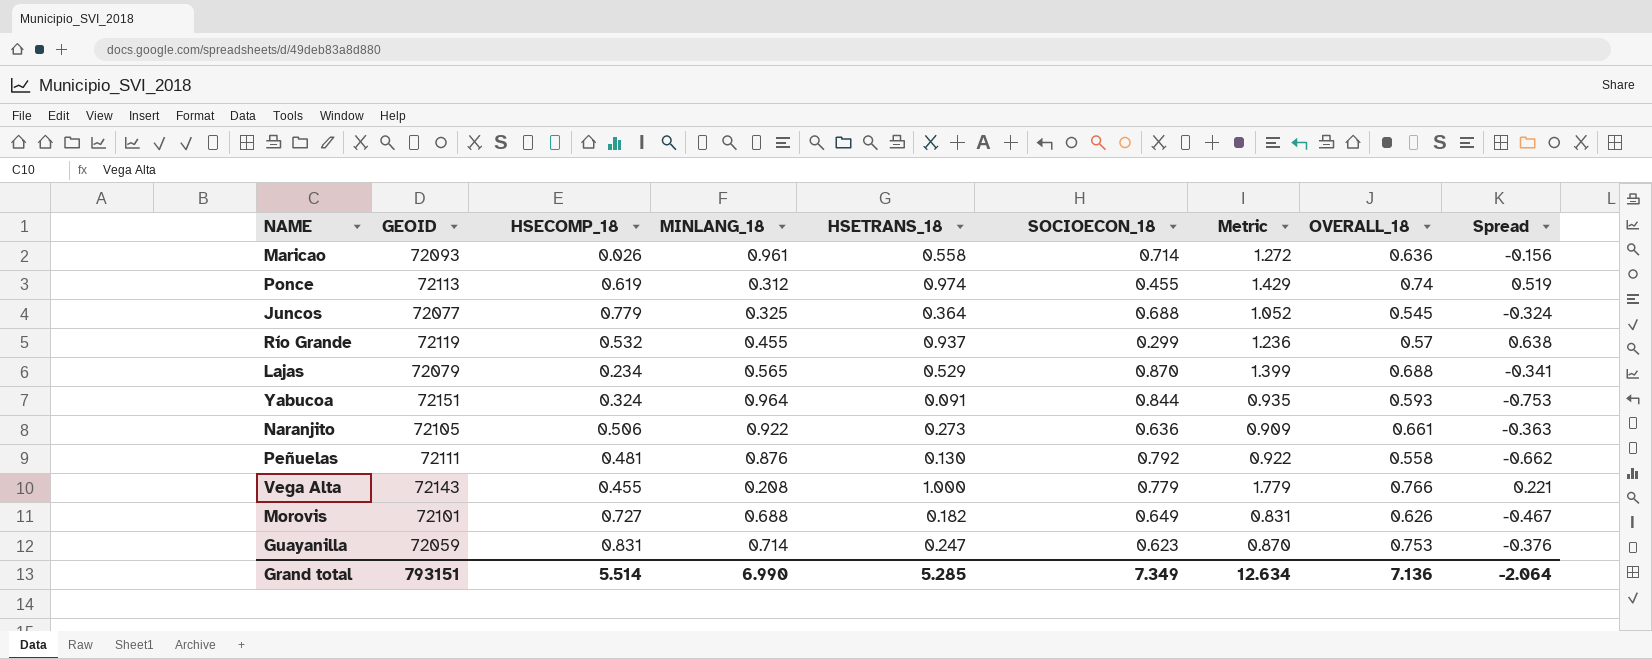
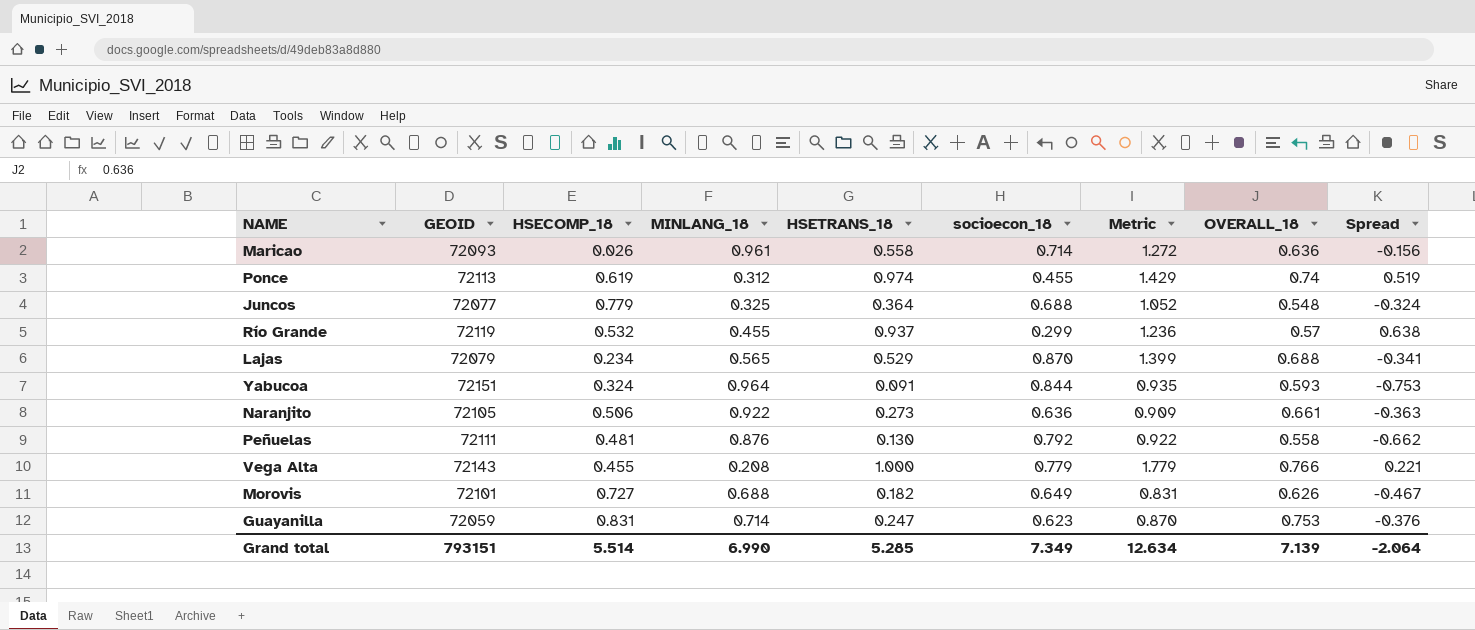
column name: SOCIOECON_18 -> socioecon_18
Juncos | OVERALL_18: 0.545 -> 0.548
Grand total | OVERALL_18: 7.136 -> 7.139

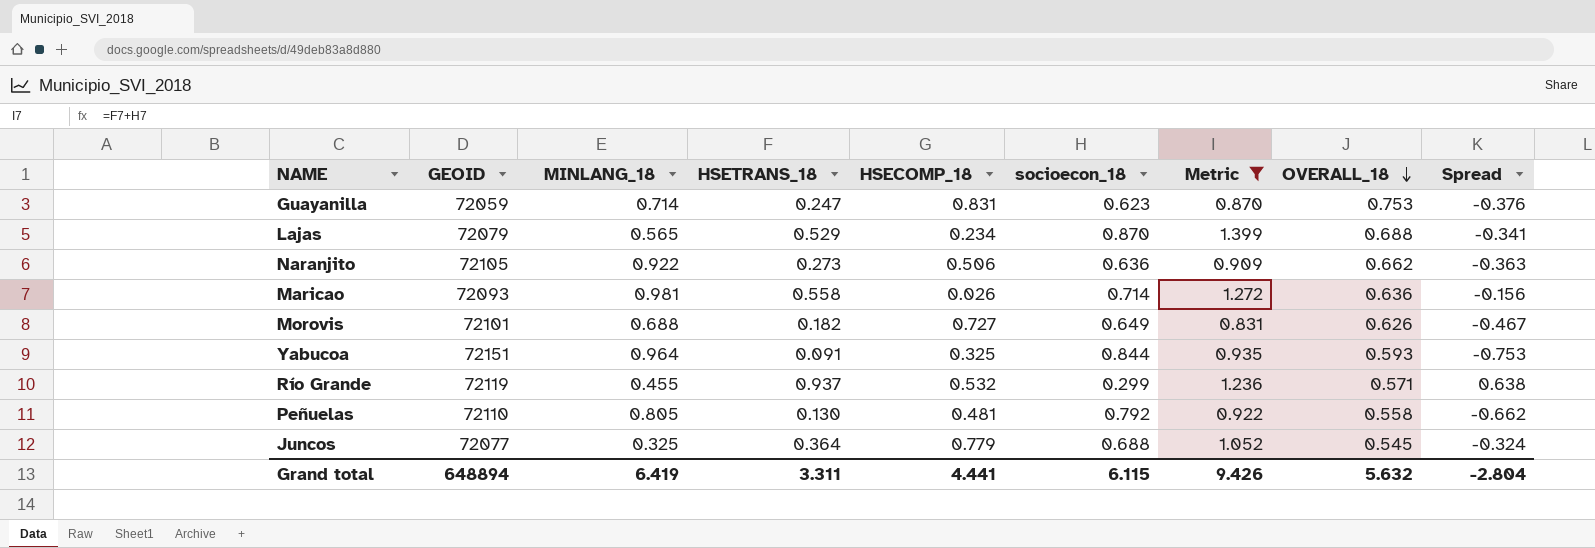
filter: none -> Metric <= 1.399
row order: none -> OVERALL_18 descending
column HSECOMP_18 | position: 3 -> 5
Naranjito | OVERALL_18: 0.661 -> 0.662
Maricao | MINLANG_18: 0.961 -> 0.981
Yabucoa | HSECOMP_18: 0.324 -> 0.325
Río Grande | OVERALL_18: 0.57 -> 0.571
Peñuelas | GEOID: 72111 -> 72110
Peñuelas | MINLANG_18: 0.876 -> 0.805
Juncos | OVERALL_18: 0.548 -> 0.545
Grand total | GEOID: 793151 -> 648894
Grand total | MINLANG_18: 6.990 -> 6.419
Grand total | HSETRANS_18: 5.285 -> 3.311
Grand total | HSECOMP_18: 5.514 -> 4.441
Grand total | socioecon_18: 7.349 -> 6.115
Grand total | Metric: 12.634 -> 9.426
Grand total | OVERALL_18: 7.139 -> 5.632
Grand total | Spread: -2.064 -> -2.804

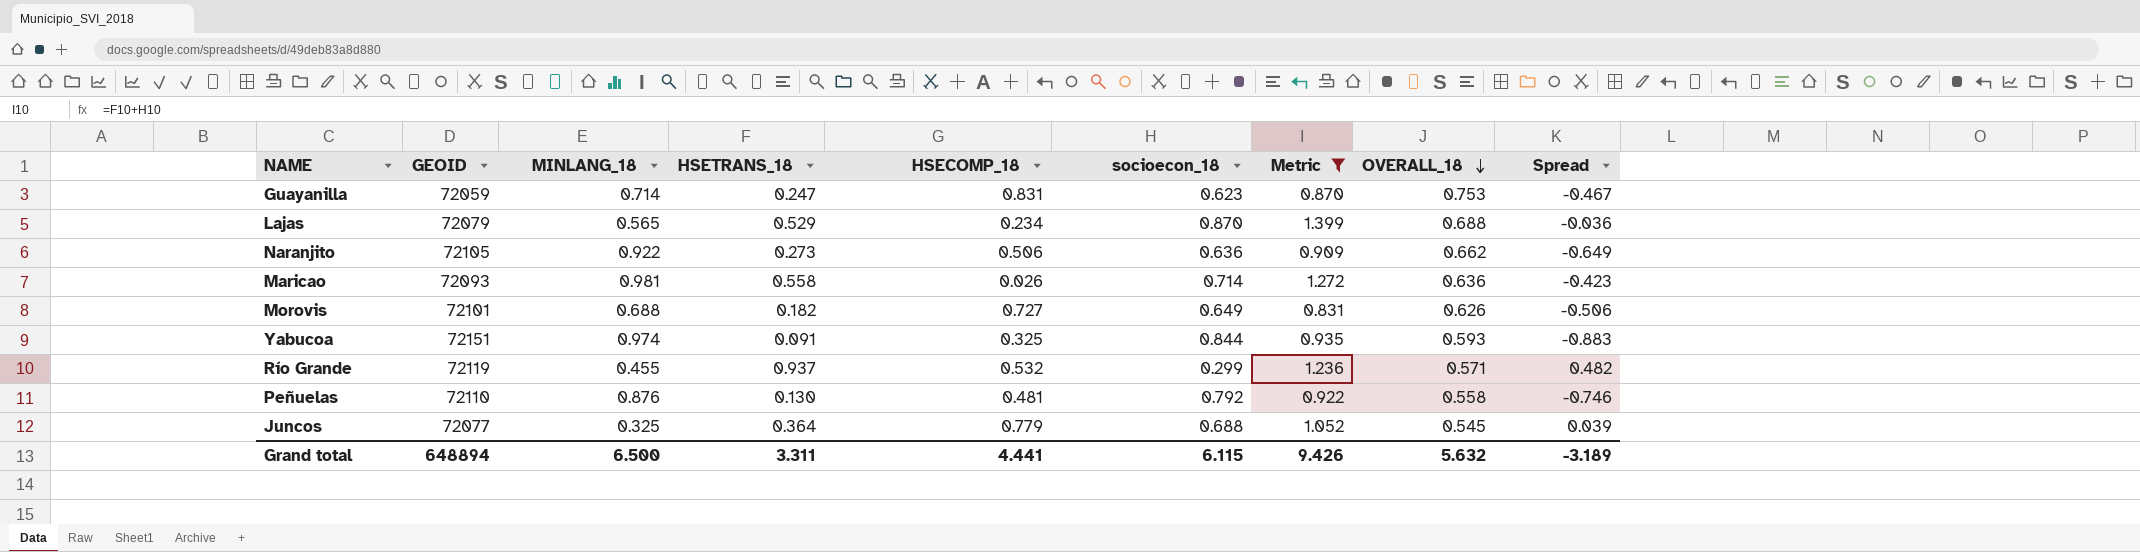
column Spread | formula: [HSETRANS_18] - [socioecon_18] -> [HSETRANS_18] - [MINLANG_18]
Yabucoa | MINLANG_18: 0.964 -> 0.974
Peñuelas | MINLANG_18: 0.805 -> 0.876
Grand total | MINLANG_18: 6.419 -> 6.500
Grand total | Spread: -2.804 -> -3.189

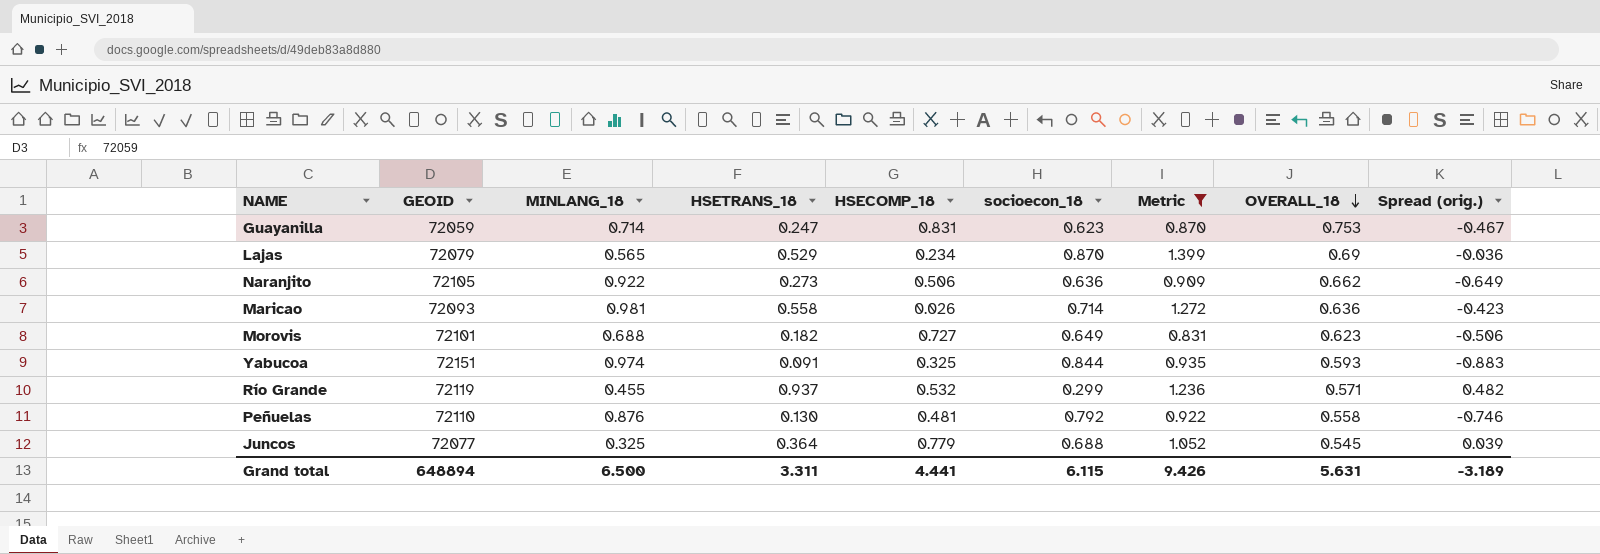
column name: Spread -> Spread (orig.)
Lajas | OVERALL_18: 0.688 -> 0.69
Morovis | OVERALL_18: 0.626 -> 0.623
Grand total | OVERALL_18: 5.632 -> 5.631

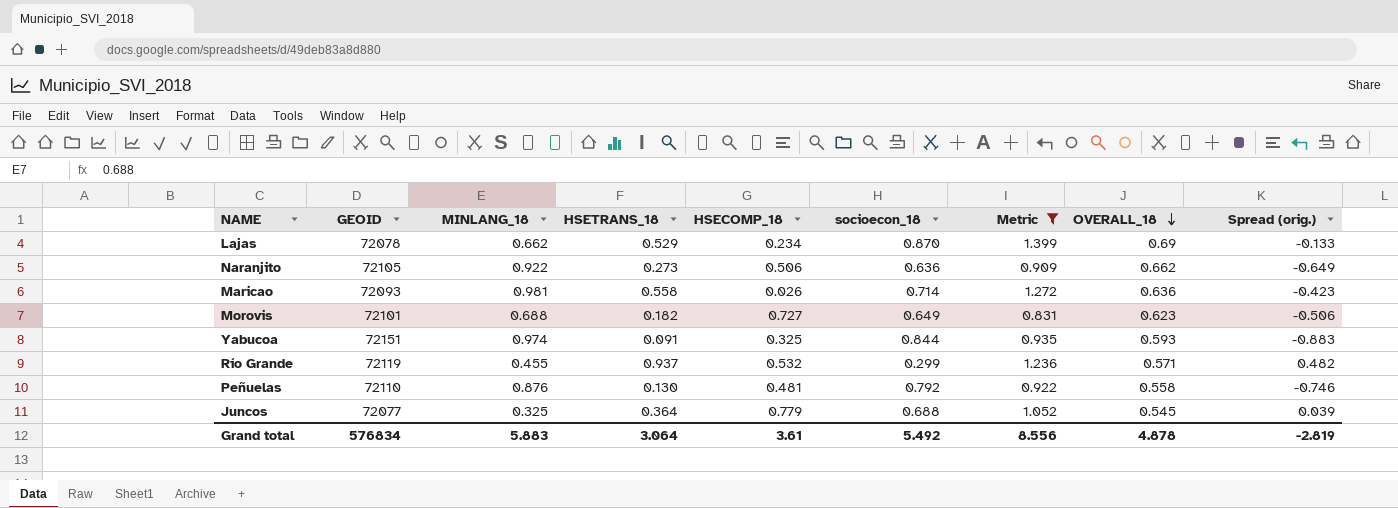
row Guayanilla: 72059 | 0.714 | 0.247 | 0.831 | 0.623 | 0.870 | 0.753 | -0.467 -> none
Lajas | GEOID: 72079 -> 72078
Lajas | MINLANG_18: 0.565 -> 0.662
Lajas | Spread (orig.): -0.036 -> -0.133
Grand total | GEOID: 648894 -> 576834
Grand total | MINLANG_18: 6.500 -> 5.883
Grand total | HSETRANS_18: 3.311 -> 3.064
Grand total | HSECOMP_18: 4.441 -> 3.61
Grand total | socioecon_18: 6.115 -> 5.492
Grand total | Metric: 9.426 -> 8.556
Grand total | OVERALL_18: 5.631 -> 4.878
Grand total | Spread (orig.): -3.189 -> -2.819

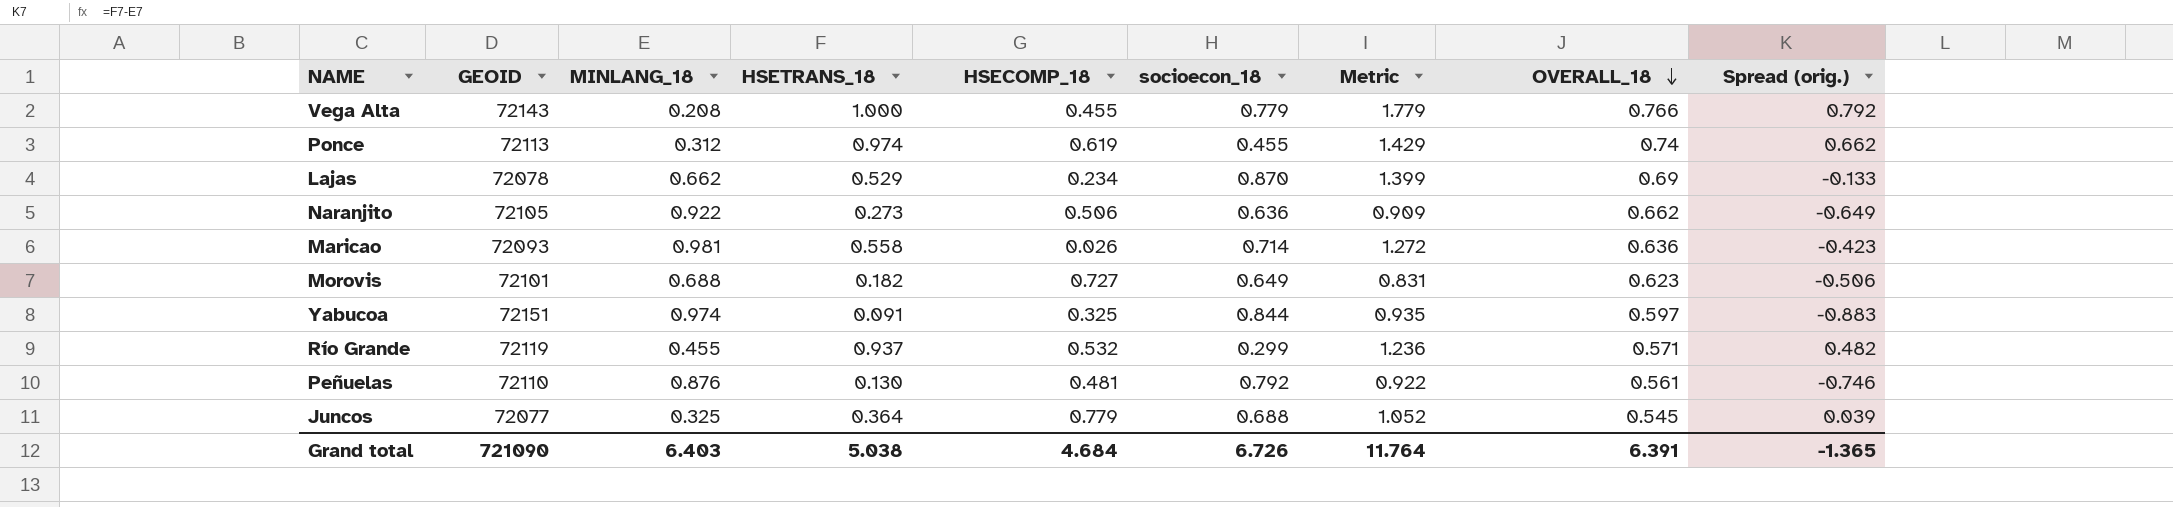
filter: Metric <= 1.399 -> none
Yabucoa | OVERALL_18: 0.593 -> 0.597
Peñuelas | OVERALL_18: 0.558 -> 0.561
Grand total | GEOID: 576834 -> 721090
Grand total | MINLANG_18: 5.883 -> 6.403
Grand total | HSETRANS_18: 3.064 -> 5.038
Grand total | HSECOMP_18: 3.61 -> 4.684
Grand total | socioecon_18: 5.492 -> 6.726
Grand total | Metric: 8.556 -> 11.764
Grand total | OVERALL_18: 4.878 -> 6.391
Grand total | Spread (orig.): -2.819 -> -1.365

